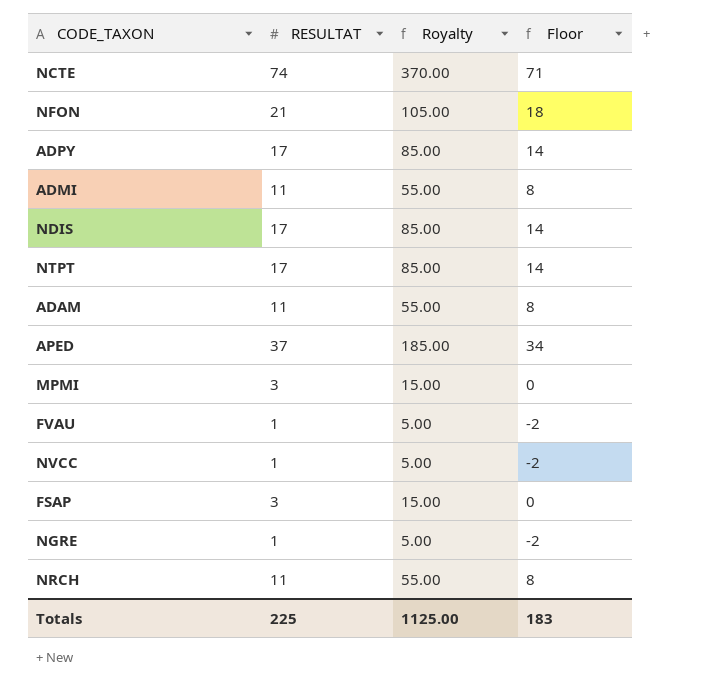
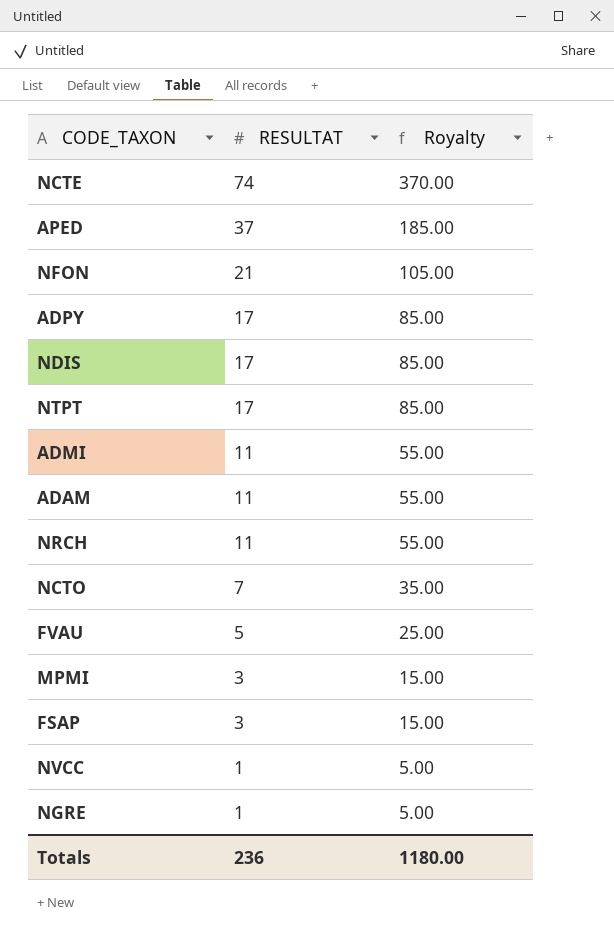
row order: none -> RESULTAT descending
column Floor | formula: [RESULTAT] - 3 -> none
row NCTO: none -> 7 | 35.00
FVAU | RESULTAT: 1 -> 5
FVAU | Royalty: 5.00 -> 25.00
Totals | RESULTAT: 225 -> 236
Totals | Royalty: 1125.00 -> 1180.00

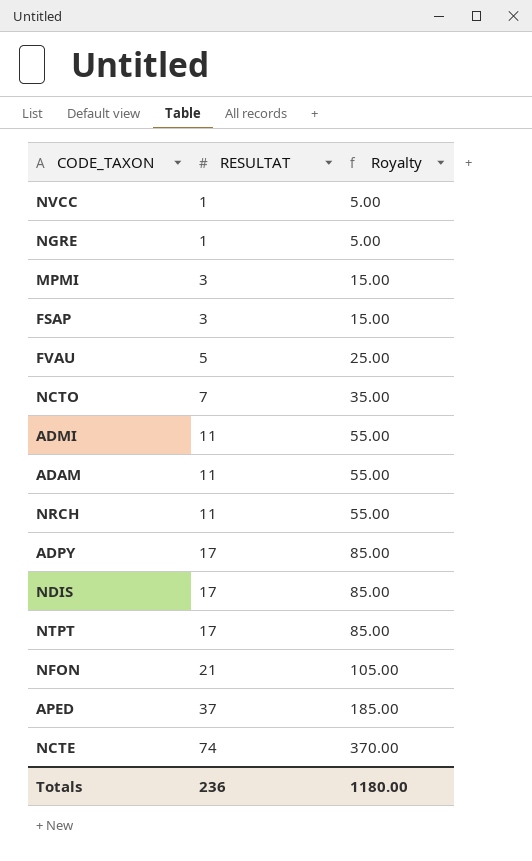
row order: RESULTAT descending -> RESULTAT ascending

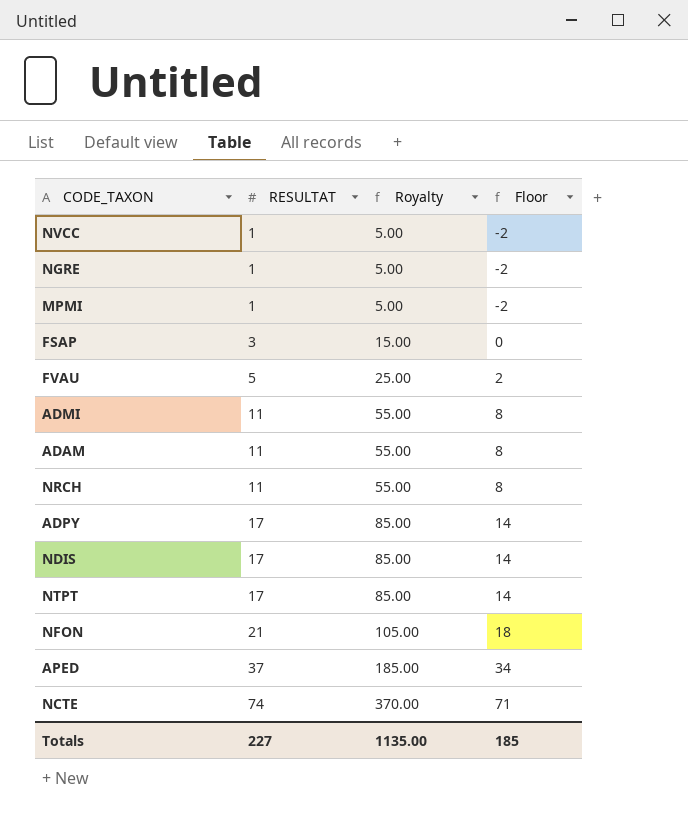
column Floor | formula: none -> [RESULTAT] - 3
row NCTO: 7 | 35.00 -> none
MPMI | RESULTAT: 3 -> 1
MPMI | Royalty: 15.00 -> 5.00
Totals | RESULTAT: 236 -> 227
Totals | Royalty: 1180.00 -> 1135.00

